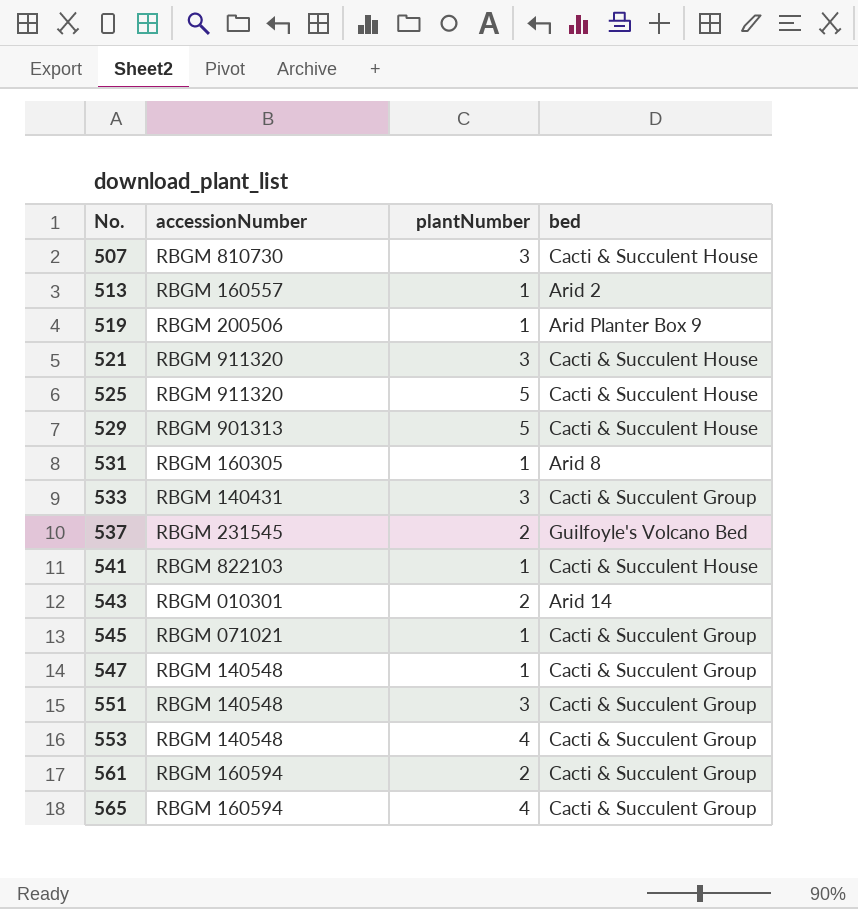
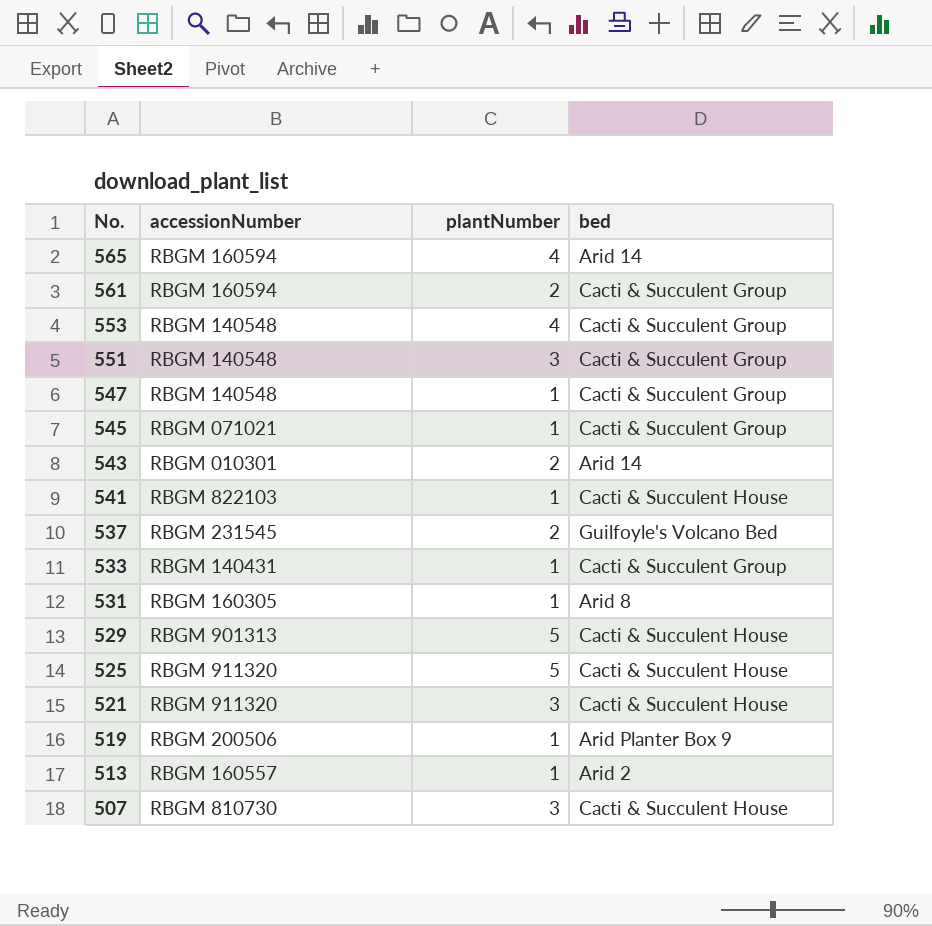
row order: No. ascending -> No. descending
565 | bed: Cacti & Succulent Group -> Arid 14
533 | plantNumber: 3 -> 1

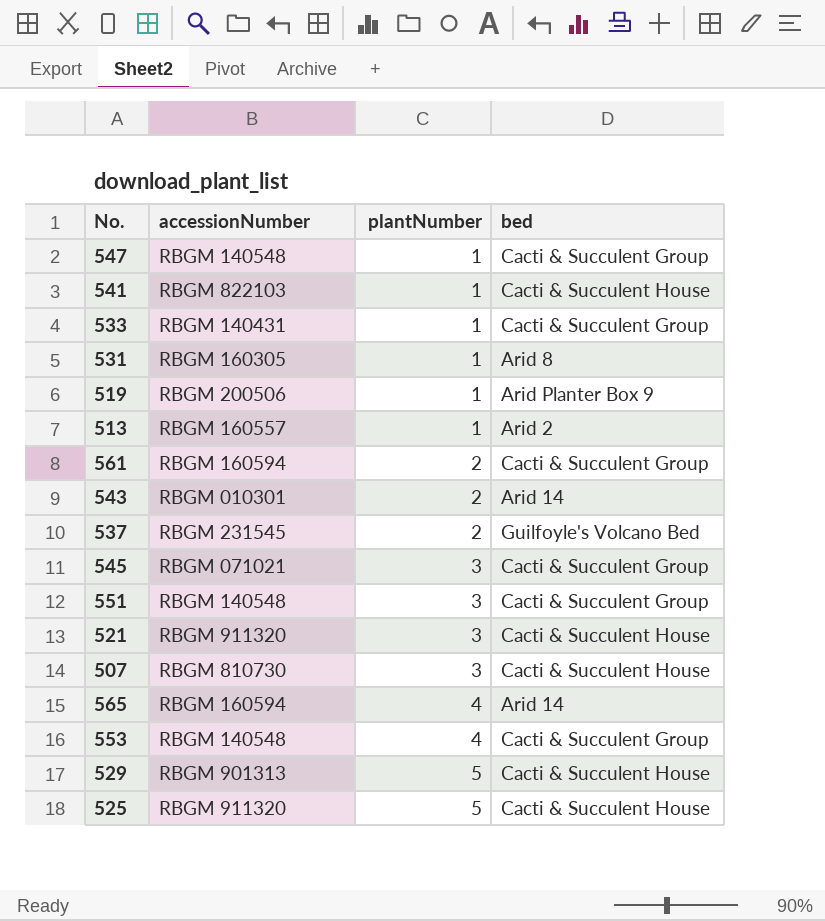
row order: No. descending -> plantNumber ascending
545 | plantNumber: 1 -> 3

